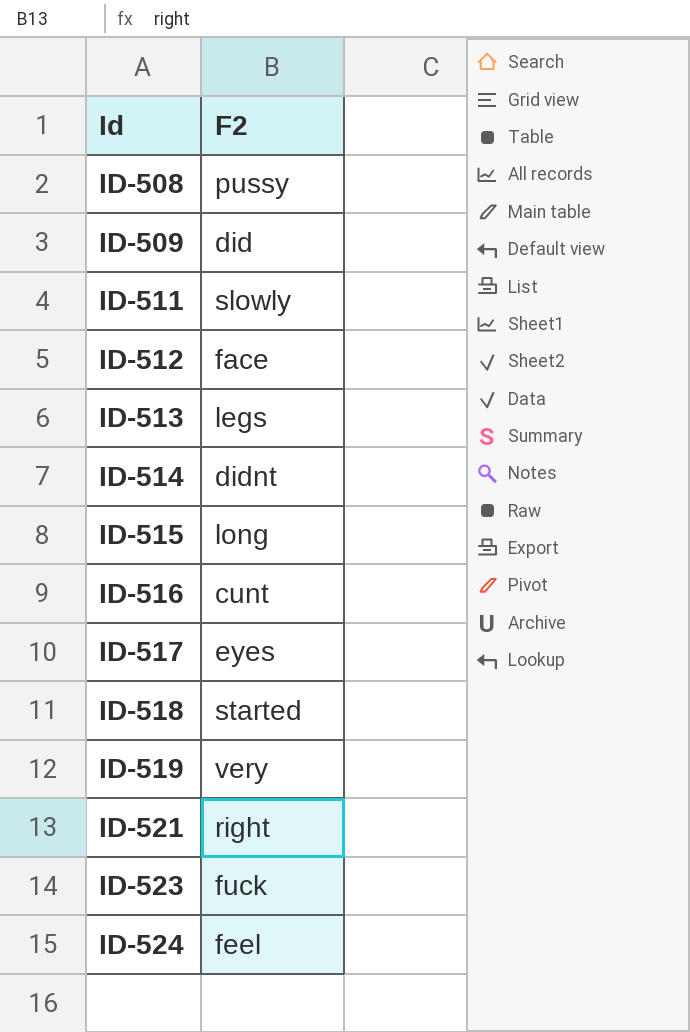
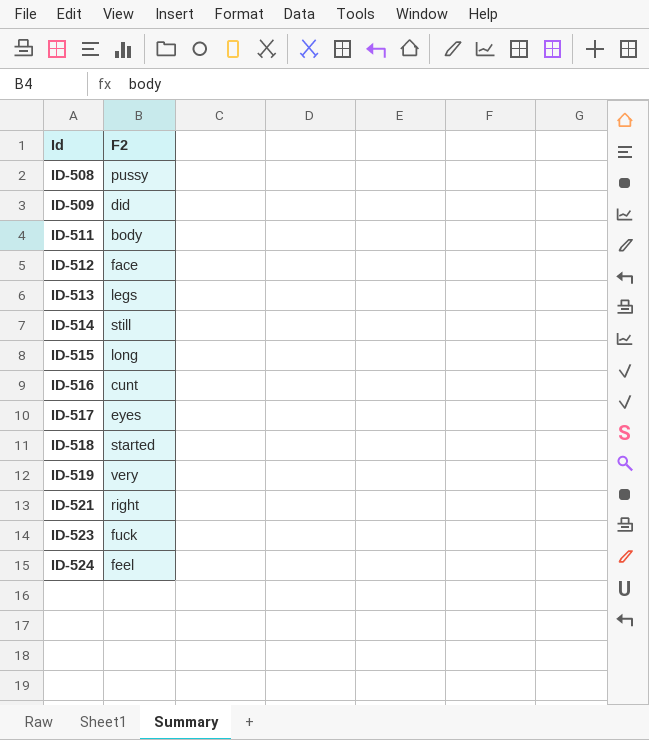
ID-511 | F2: slowly -> body
ID-514 | F2: didnt -> still

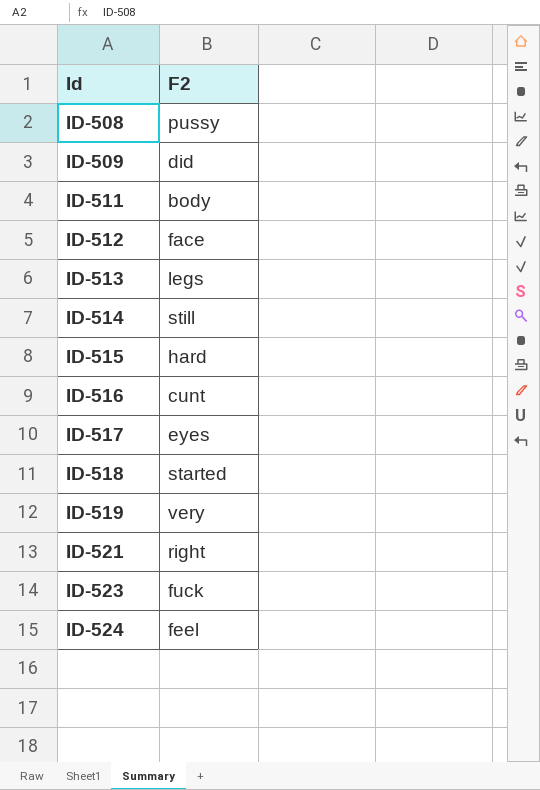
ID-515 | F2: long -> hard

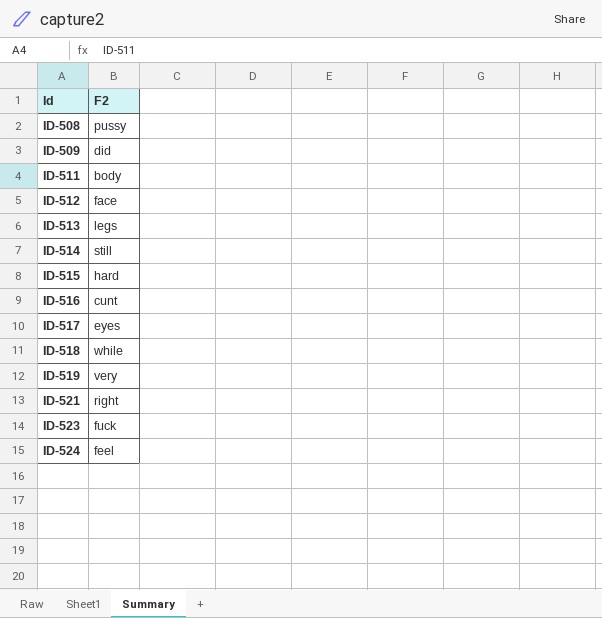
ID-518 | F2: started -> while

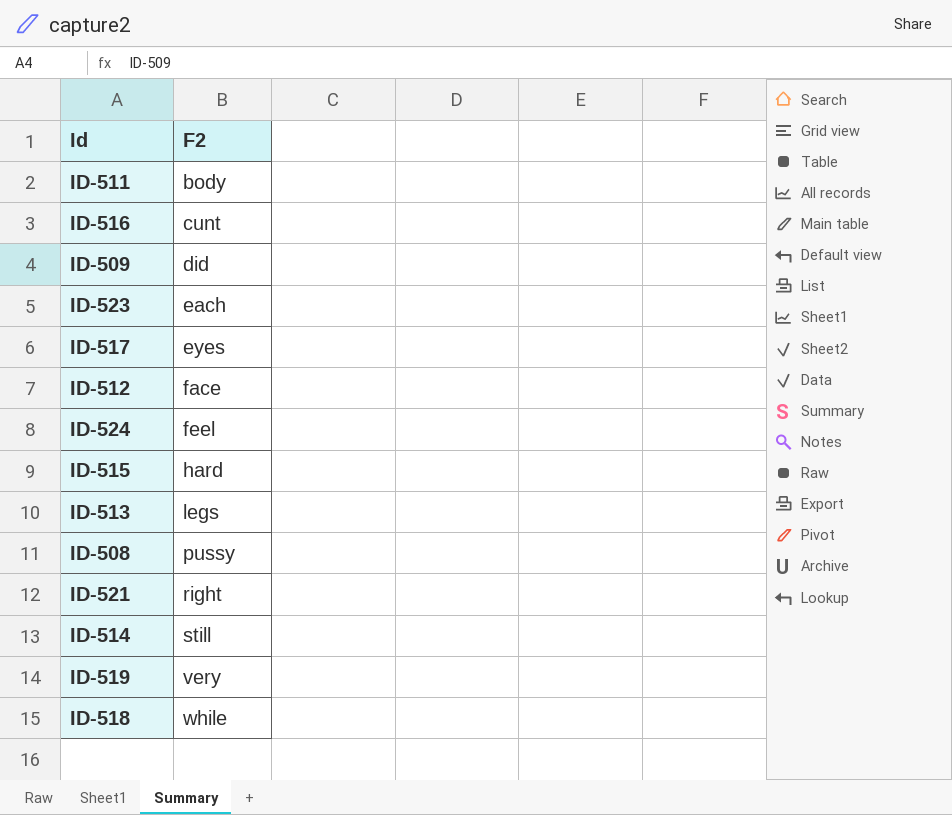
row order: Id ascending -> F2 ascending
ID-523 | F2: fuck -> each

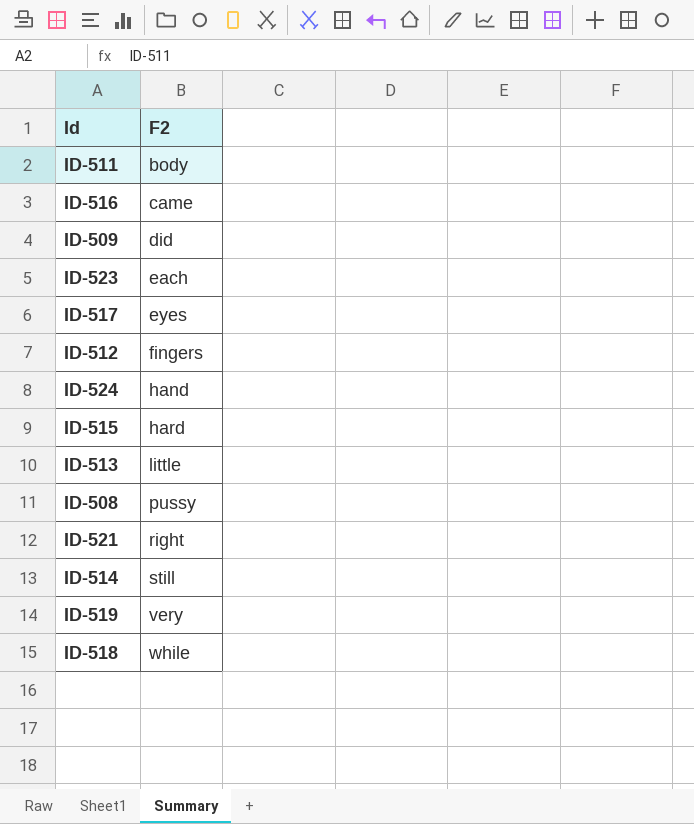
ID-516 | F2: cunt -> came
ID-512 | F2: face -> fingers
ID-524 | F2: feel -> hand
ID-513 | F2: legs -> little

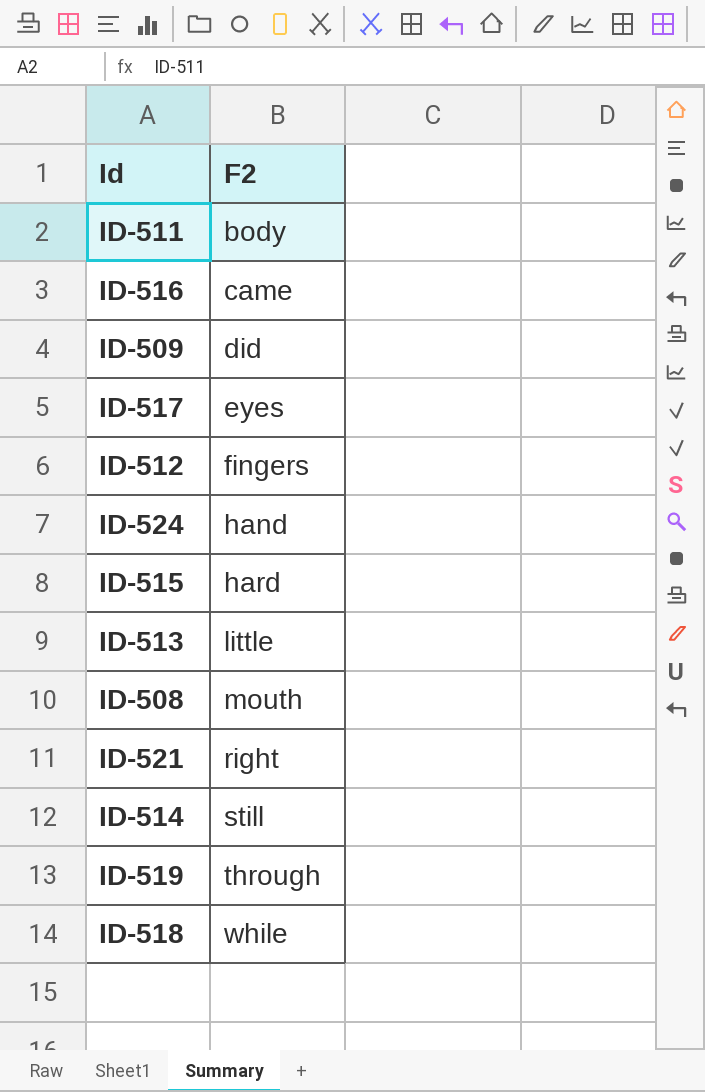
row ID-523: each -> none
ID-508 | F2: pussy -> mouth
ID-519 | F2: very -> through

